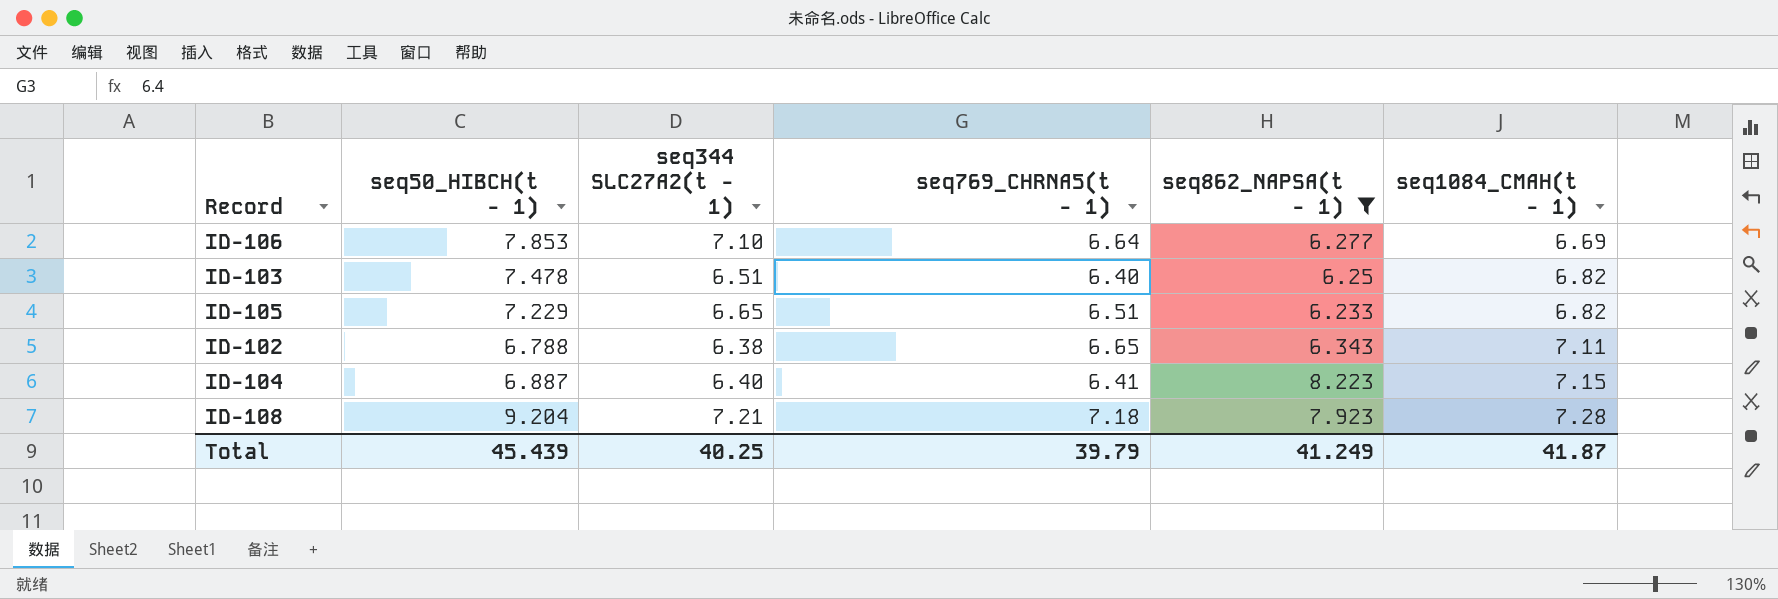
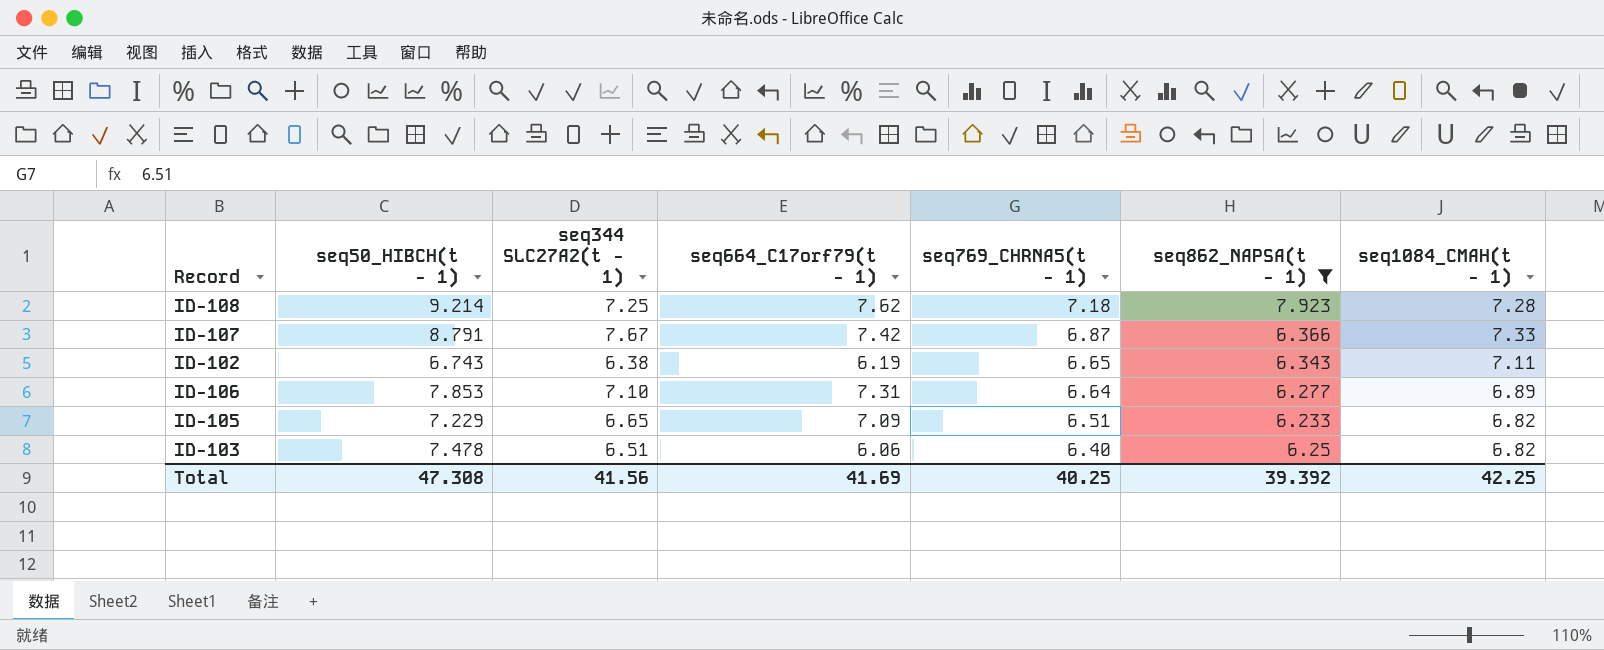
row order: seq1084_CMAH(t - 1) ascending -> seq769_CHRNA5(t - 1) descending
column seq664_C17orf79(t - 1) | position: none -> 4
row ID-104: 6.887 | 6.40 | 6.41 | 8.223 | 7.15 -> none
ID-108 | seq50_HIBCH(t - 1): 9.204 -> 9.214
ID-108 | seq344 SLC27A2(t - 1): 7.21 -> 7.25
row ID-107: none -> 8.791 | 7.67 | 7.42 | 6.87 | 6.366 | 7.33
ID-102 | seq50_HIBCH(t - 1): 6.788 -> 6.743
ID-106 | seq1084_CMAH(t - 1): 6.69 -> 6.89
Total | seq50_HIBCH(t - 1): 45.439 -> 47.308
Total | seq344 SLC27A2(t - 1): 40.25 -> 41.56
Total | seq769_CHRNA5(t - 1): 39.79 -> 40.25
Total | seq862_NAPSA(t - 1): 41.249 -> 39.392
Total | seq1084_CMAH(t - 1): 41.87 -> 42.25

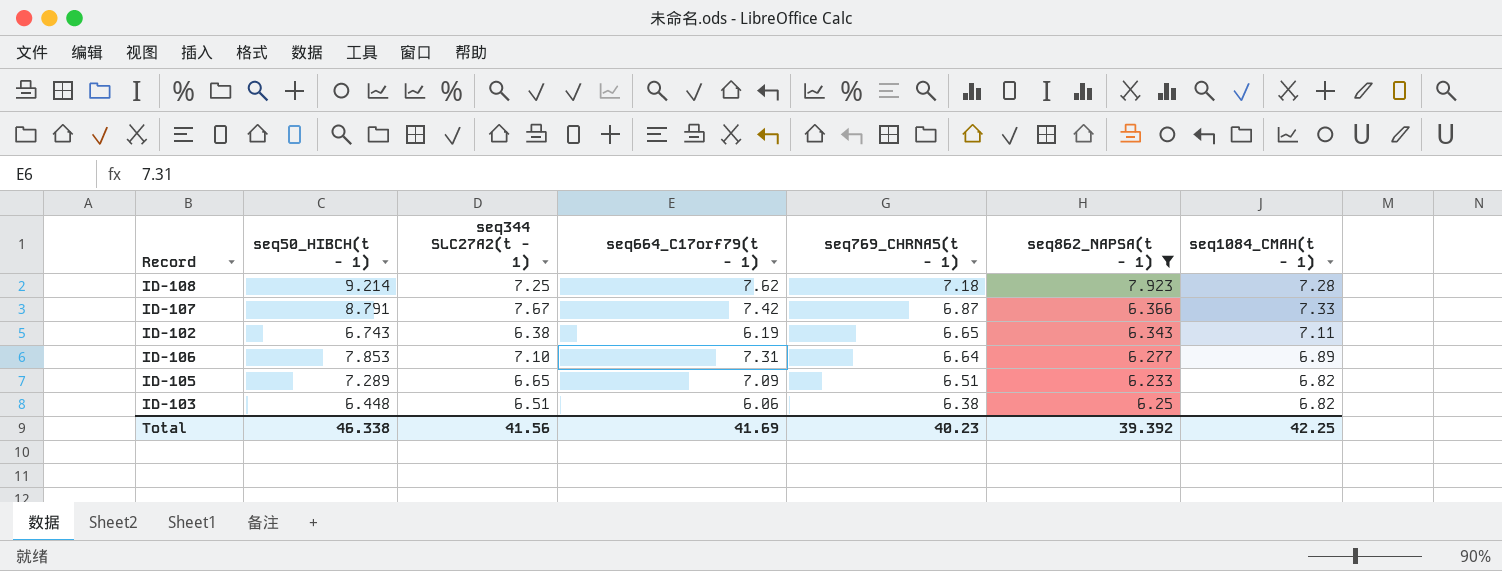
ID-105 | seq50_HIBCH(t - 1): 7.229 -> 7.289
ID-103 | seq50_HIBCH(t - 1): 7.478 -> 6.448
ID-103 | seq769_CHRNA5(t - 1): 6.40 -> 6.38
Total | seq50_HIBCH(t - 1): 47.308 -> 46.338
Total | seq769_CHRNA5(t - 1): 40.25 -> 40.23

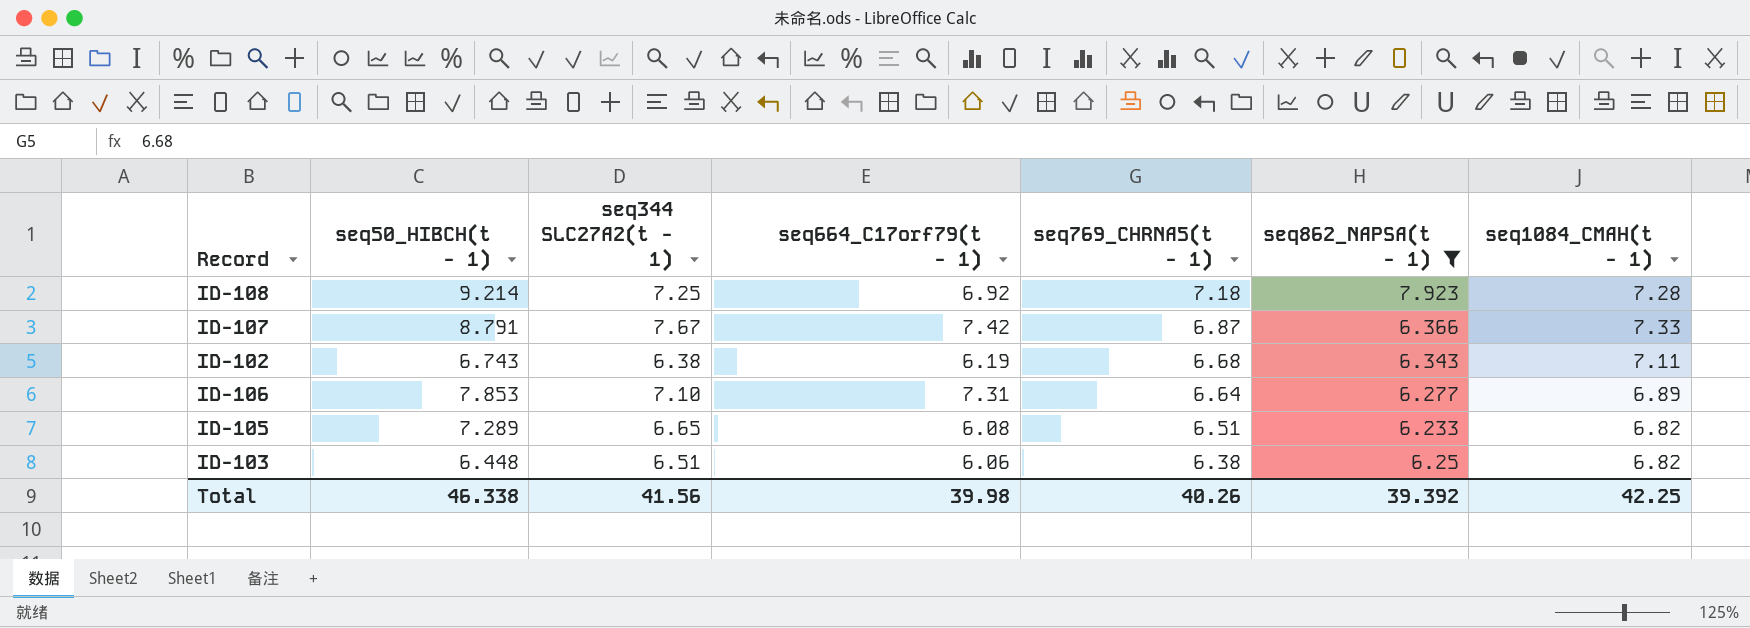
ID-108 | seq664_C17orf79(t - 1): 7.62 -> 6.92
ID-102 | seq769_CHRNA5(t - 1): 6.65 -> 6.68
ID-105 | seq664_C17orf79(t - 1): 7.09 -> 6.08
Total | seq664_C17orf79(t - 1): 41.69 -> 39.98
Total | seq769_CHRNA5(t - 1): 40.23 -> 40.26

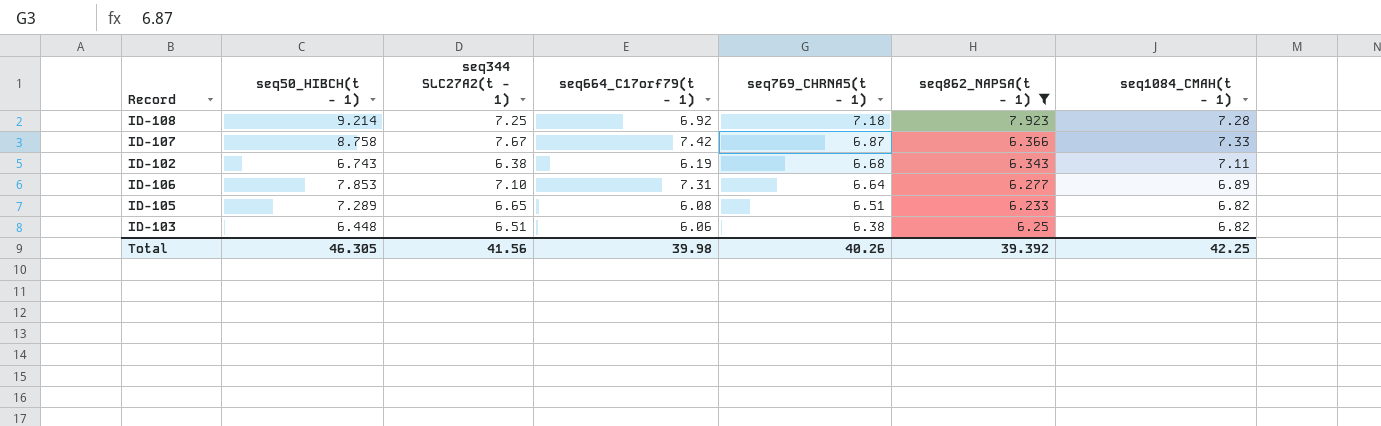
ID-107 | seq50_HIBCH(t - 1): 8.791 -> 8.758
Total | seq50_HIBCH(t - 1): 46.338 -> 46.305

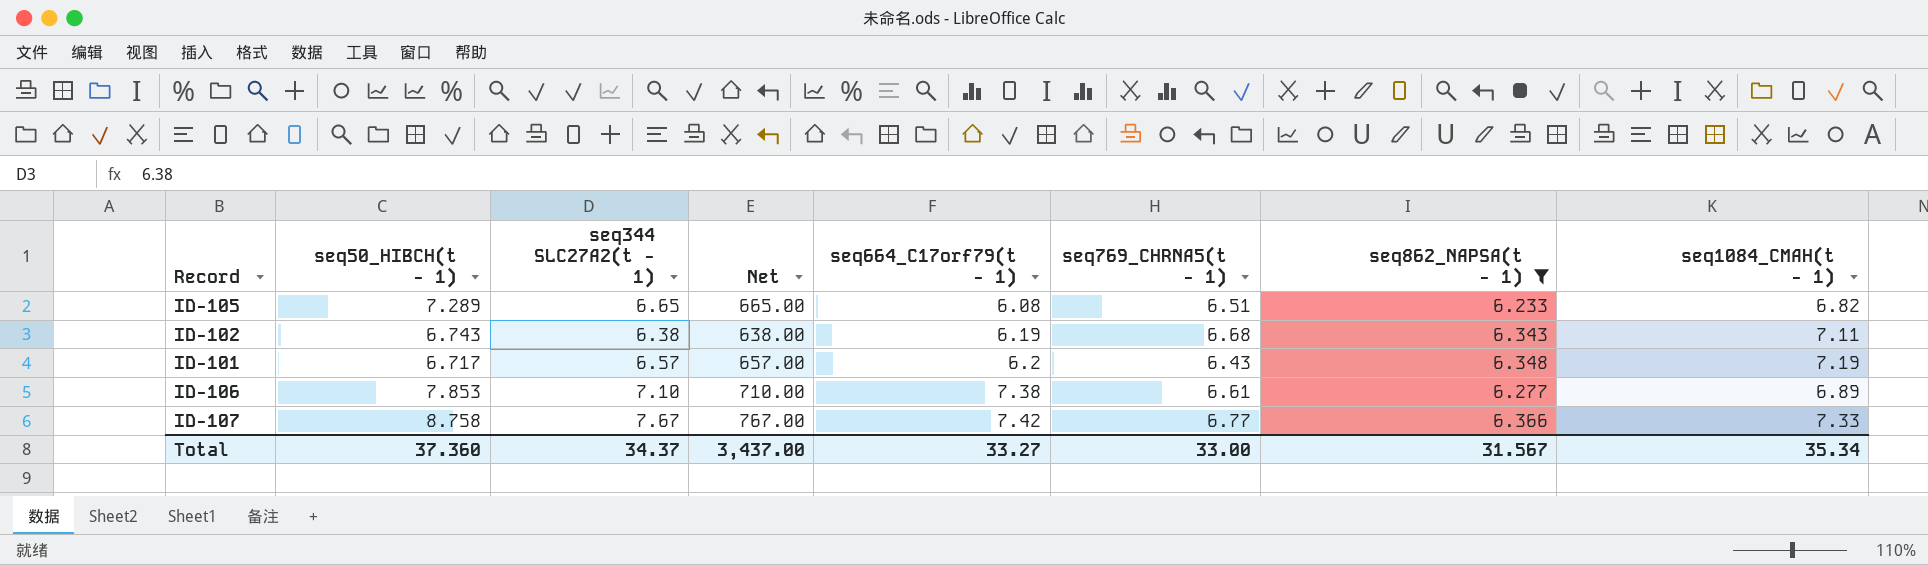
row order: seq769_CHRNA5(t - 1) descending -> seq664_C17orf79(t - 1) ascending
column Net | formula: none -> [seq344 SLC27A2(t - 1)] * 100
row ID-108: 9.214 | 7.25 | 6.92 | 7.18 | 7.923 | 7.28 -> none
row ID-103: 6.448 | 6.51 | 6.06 | 6.38 | 6.25 | 6.82 -> none
row ID-101: none -> 6.717 | 6.57 | 657.00 | 6.2 | 6.43 | 6.348 | 7.19
ID-106 | seq664_C17orf79(t - 1): 7.31 -> 7.38
ID-106 | seq769_CHRNA5(t - 1): 6.64 -> 6.61
ID-107 | seq769_CHRNA5(t - 1): 6.87 -> 6.77
Total | seq50_HIBCH(t - 1): 46.305 -> 37.360
Total | seq344 SLC27A2(t - 1): 41.56 -> 34.37
Total | seq664_C17orf79(t - 1): 39.98 -> 33.27
Total | seq769_CHRNA5(t - 1): 40.26 -> 33.00
Total | seq862_NAPSA(t - 1): 39.392 -> 31.567
Total | seq1084_CMAH(t - 1): 42.25 -> 35.34

